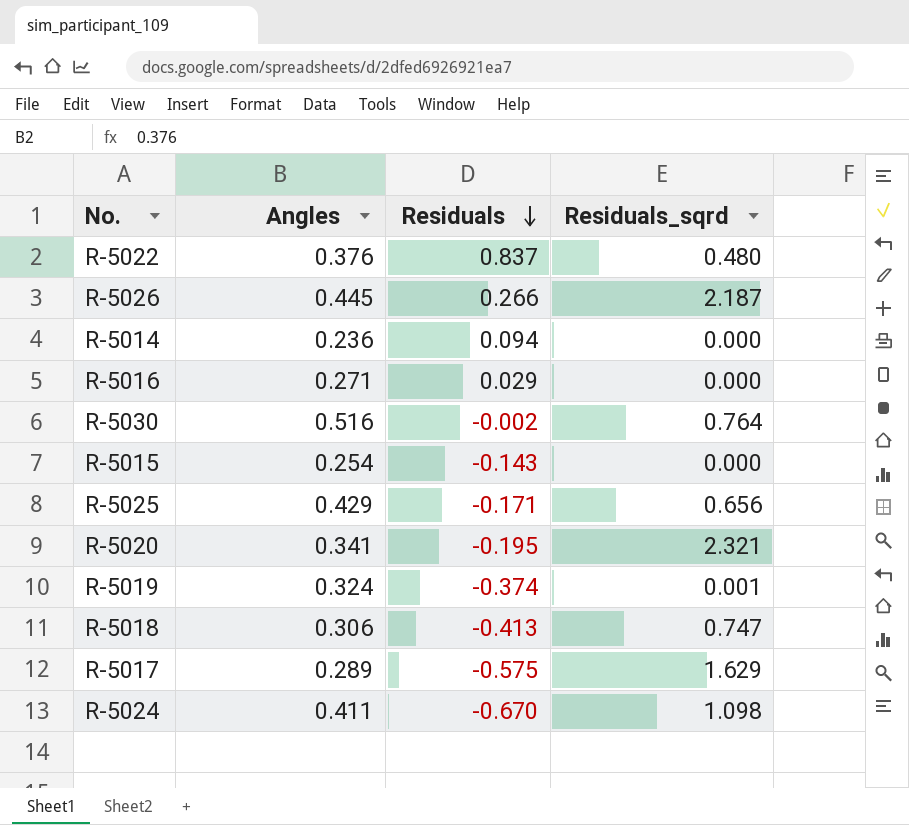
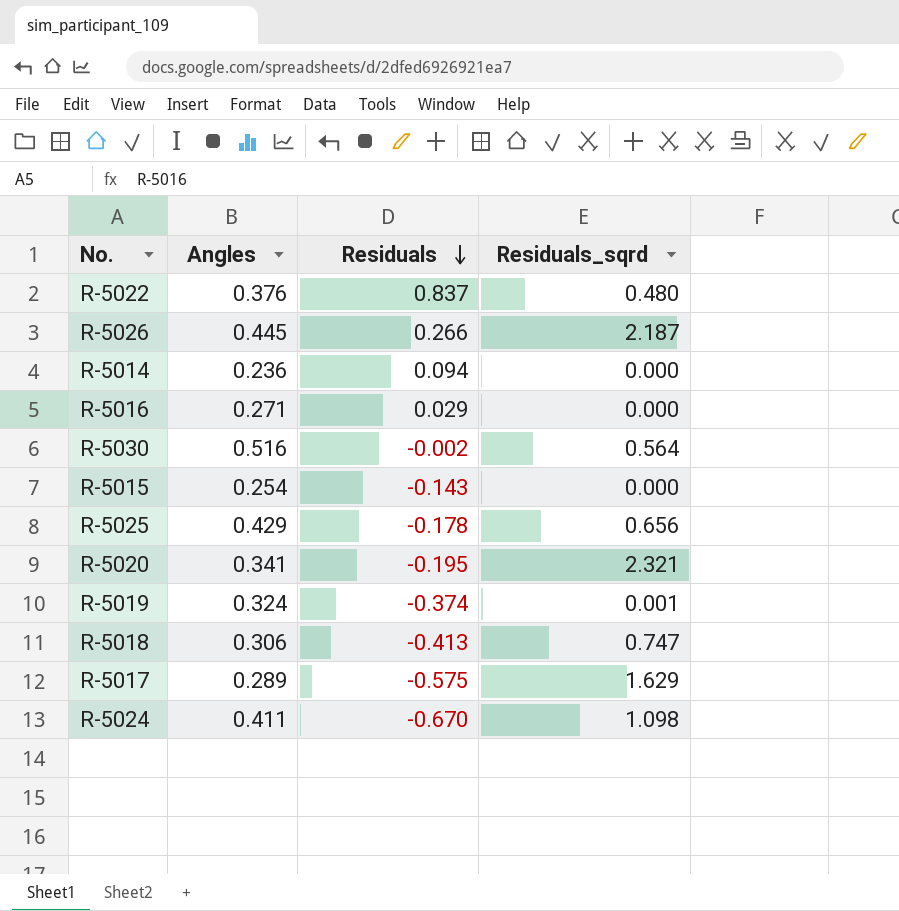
R-5030 | Residuals_sqrd: 0.764 -> 0.564
R-5025 | Residuals: -0.171 -> -0.178

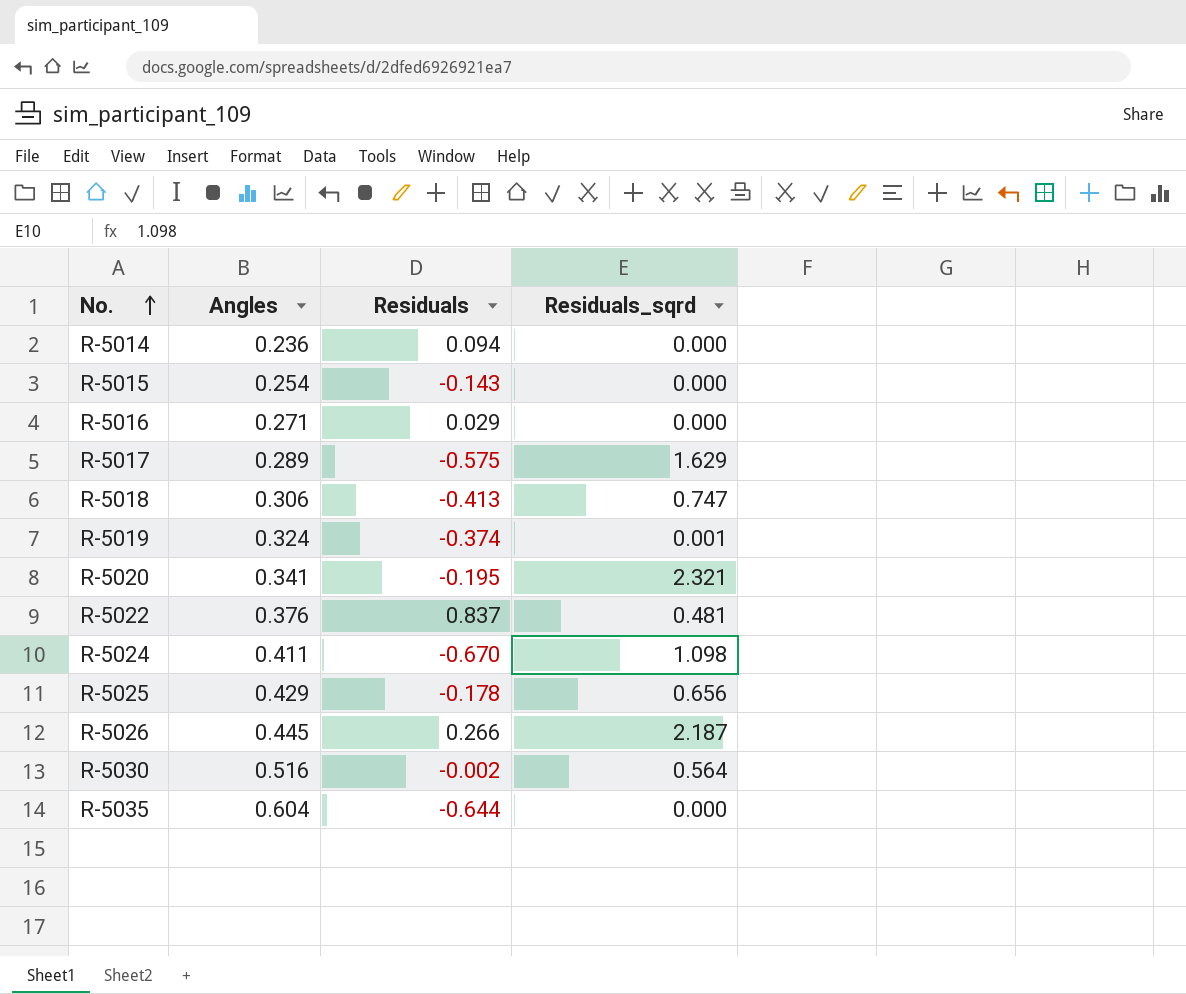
row order: Residuals descending -> No. ascending
R-5022 | Residuals_sqrd: 0.480 -> 0.481
row R-5035: none -> 0.604 | -0.644 | 0.000

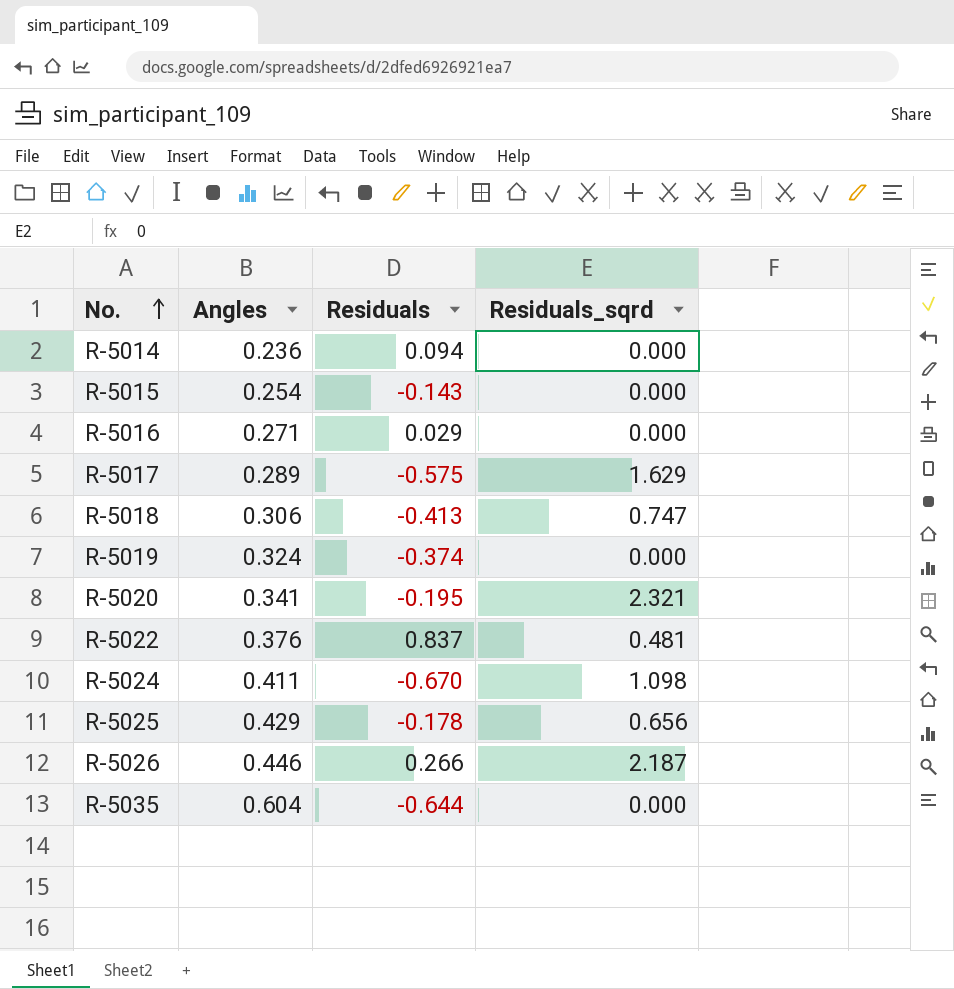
row R-5030: 0.516 | -0.002 | 0.564 -> none
R-5019 | Residuals_sqrd: 0.001 -> 0.000
R-5026 | Angles: 0.445 -> 0.446

